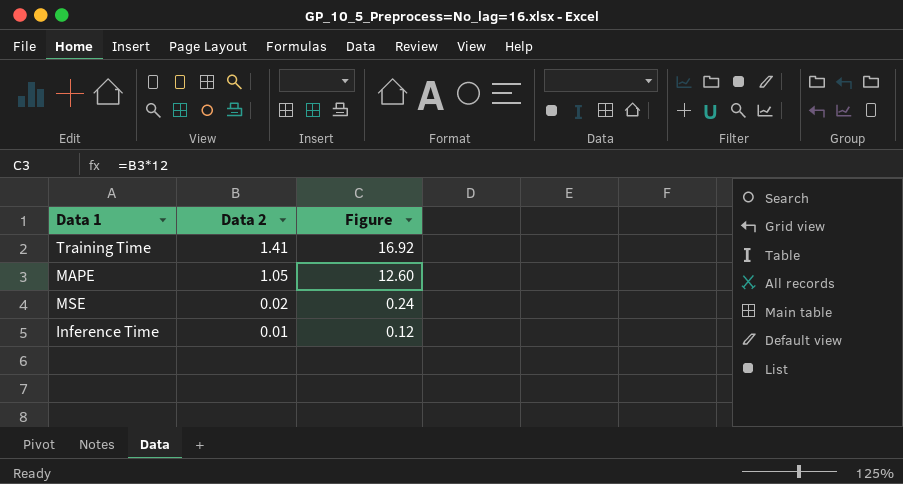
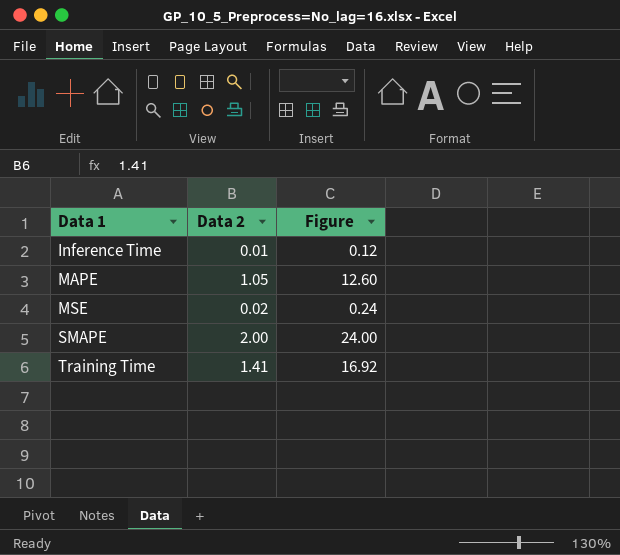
row order: Data 2 descending -> Data 1 ascending
row SMAPE: none -> 2.00 | 24.00

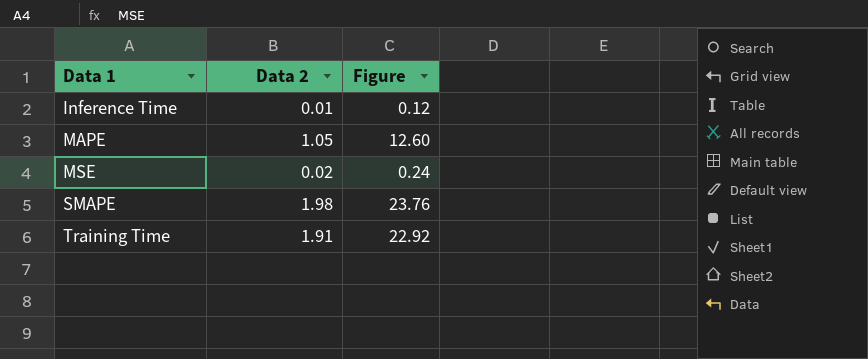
SMAPE | Data 2: 2.00 -> 1.98
SMAPE | Figure: 24.00 -> 23.76
Training Time | Data 2: 1.41 -> 1.91
Training Time | Figure: 16.92 -> 22.92

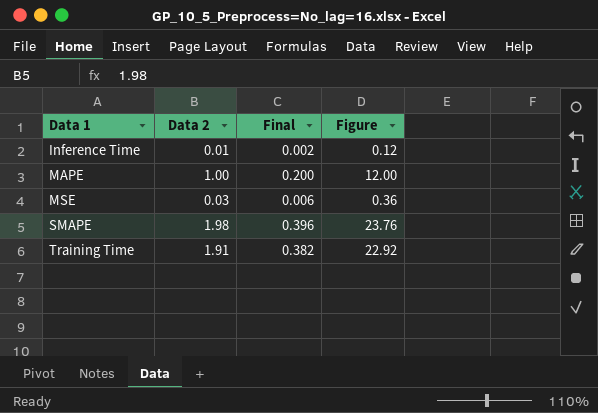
column Final | formula: none -> [Data 2] * 0.2
MAPE | Data 2: 1.05 -> 1.00
MAPE | Figure: 12.60 -> 12.00
MSE | Data 2: 0.02 -> 0.03
MSE | Figure: 0.24 -> 0.36

